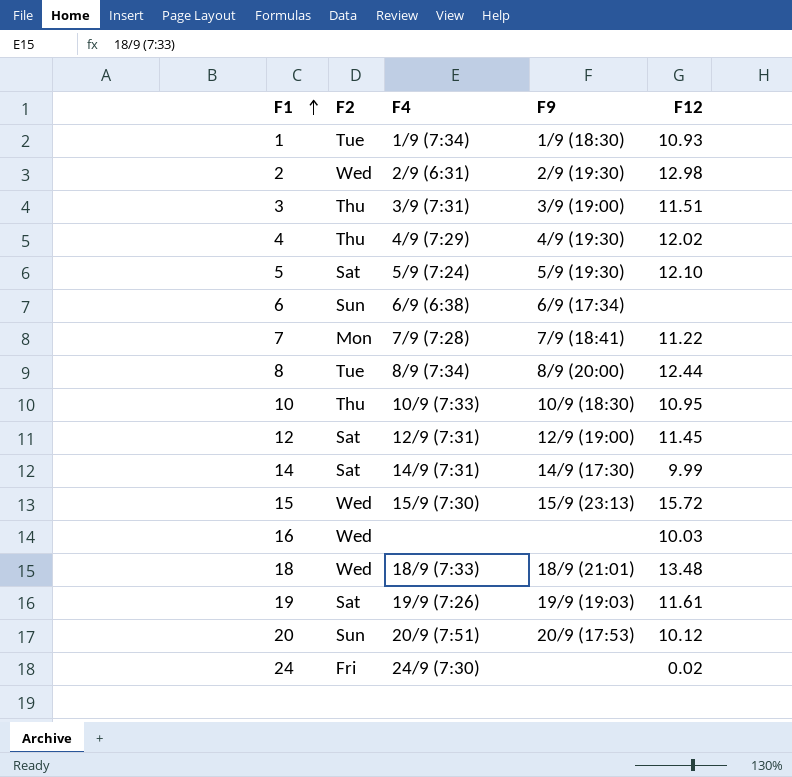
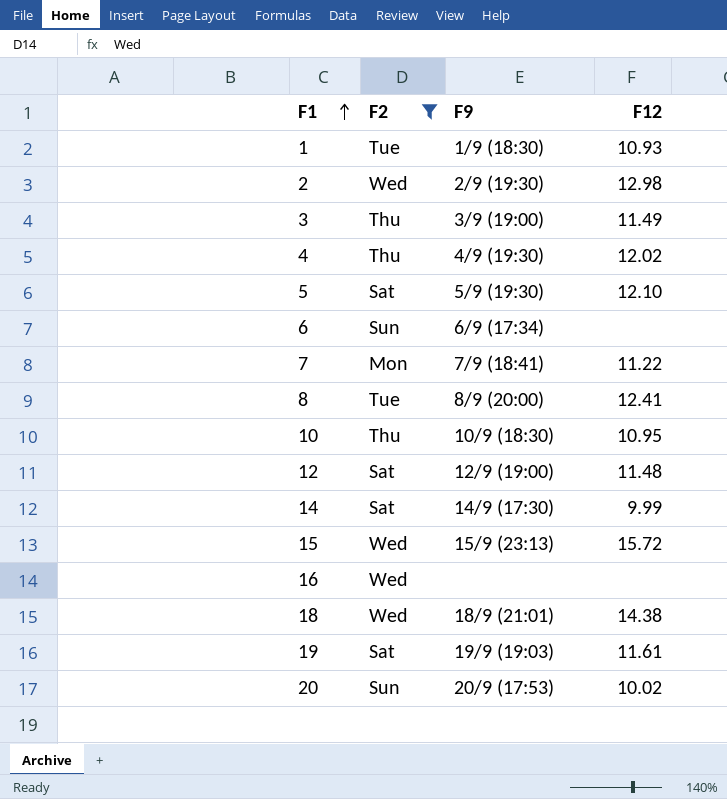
filter: none -> F2 != Fri
column F4 | position: 3 -> none
3 | F12: 11.51 -> 11.49
8 | F12: 12.44 -> 12.41
12 | F12: 11.45 -> 11.48
16 | F12: 10.03 -> none
18 | F12: 13.48 -> 14.38
20 | F12: 10.12 -> 10.02

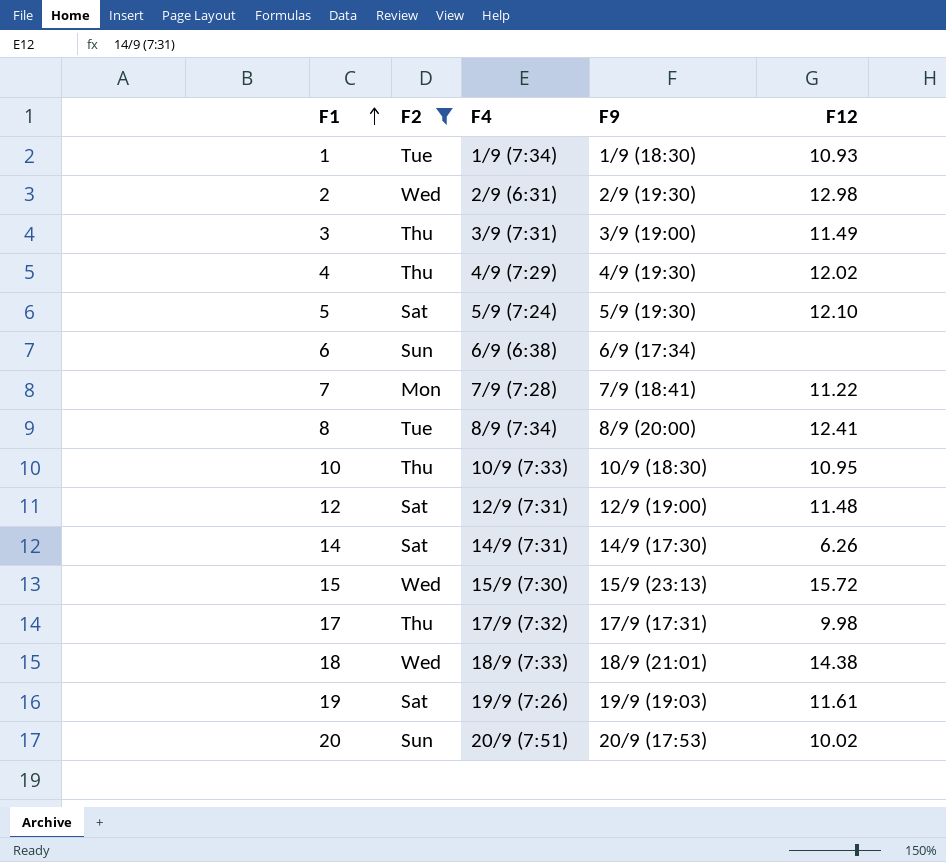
column F4 | position: none -> 3
row 16: Wed | none | none -> none
14 | F12: 9.99 -> 6.26
row 17: none -> Thu | 17/9 (7:32) | 17/9 (17:31) | 9.98

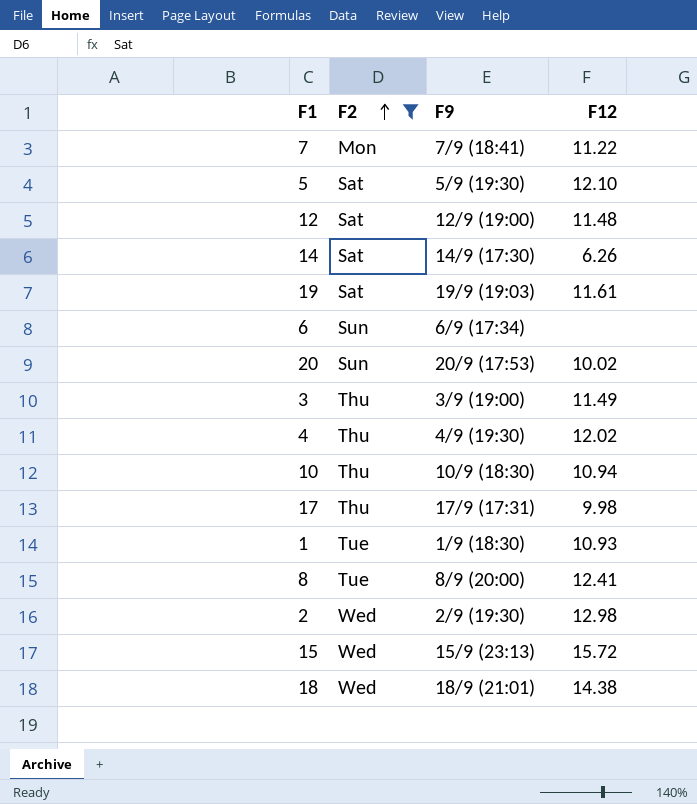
row order: F1 ascending -> F2 ascending
column F4 | position: 3 -> none
10 | F12: 10.95 -> 10.94

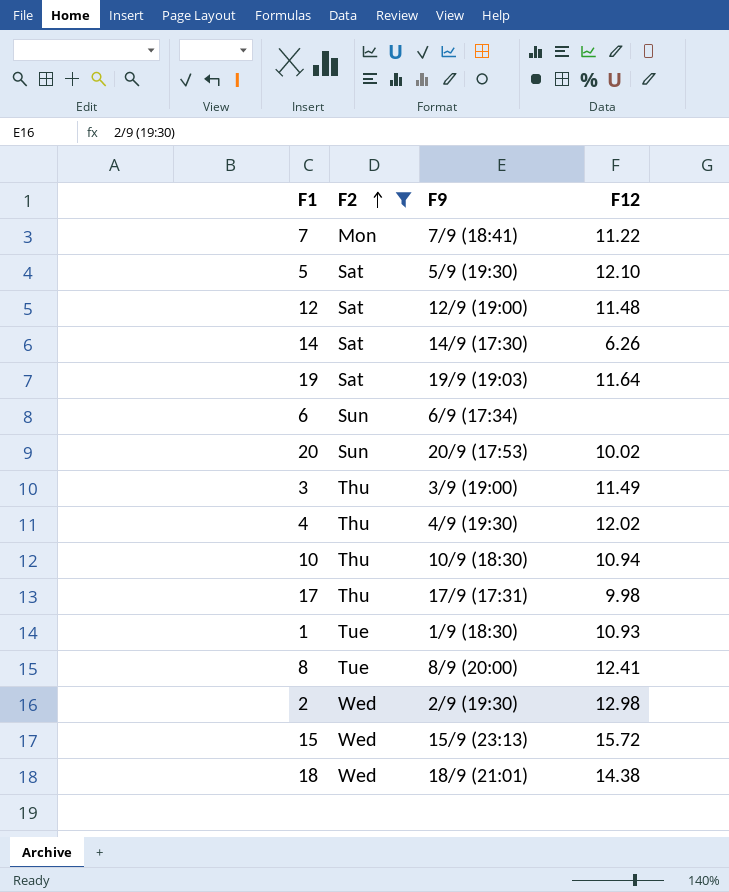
19 | F12: 11.61 -> 11.64

